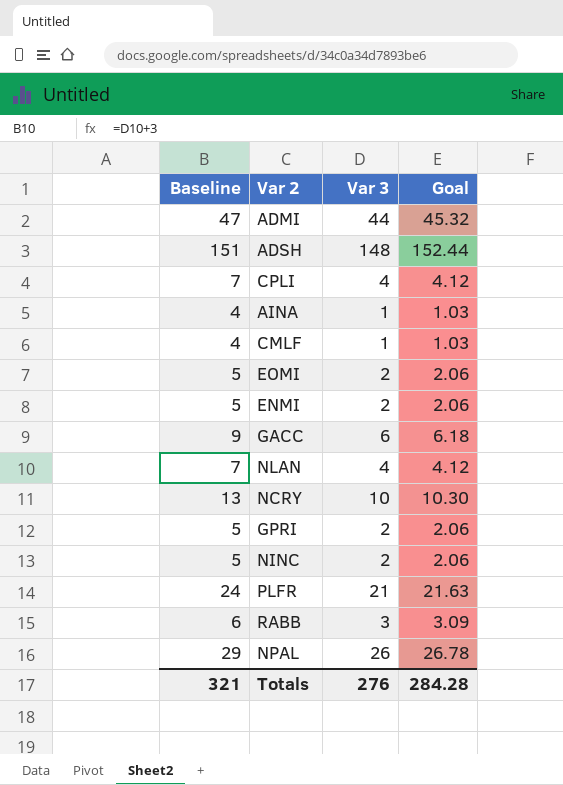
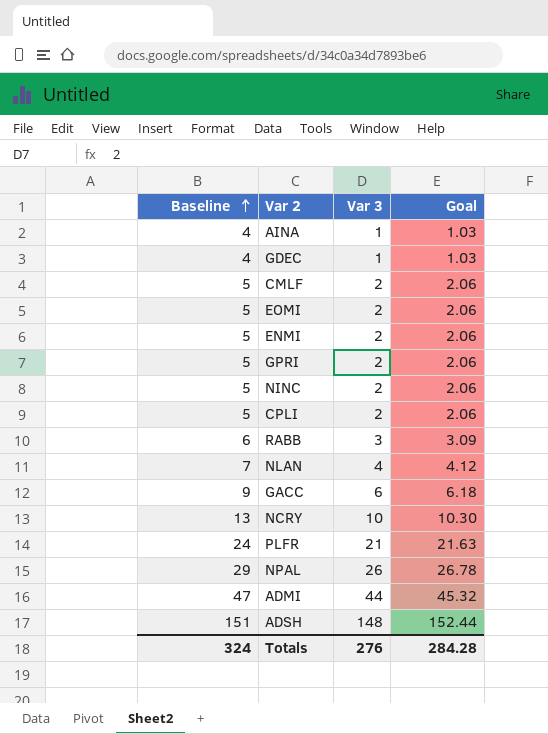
row order: none -> Baseline ascending
row GDEC: none -> 4 | 1 | 1.03
CMLF | Baseline: 4 -> 5
CMLF | Var 3: 1 -> 2
CMLF | Goal: 1.03 -> 2.06
CPLI | Baseline: 7 -> 5
CPLI | Var 3: 4 -> 2
CPLI | Goal: 4.12 -> 2.06
Totals | Baseline: 321 -> 324

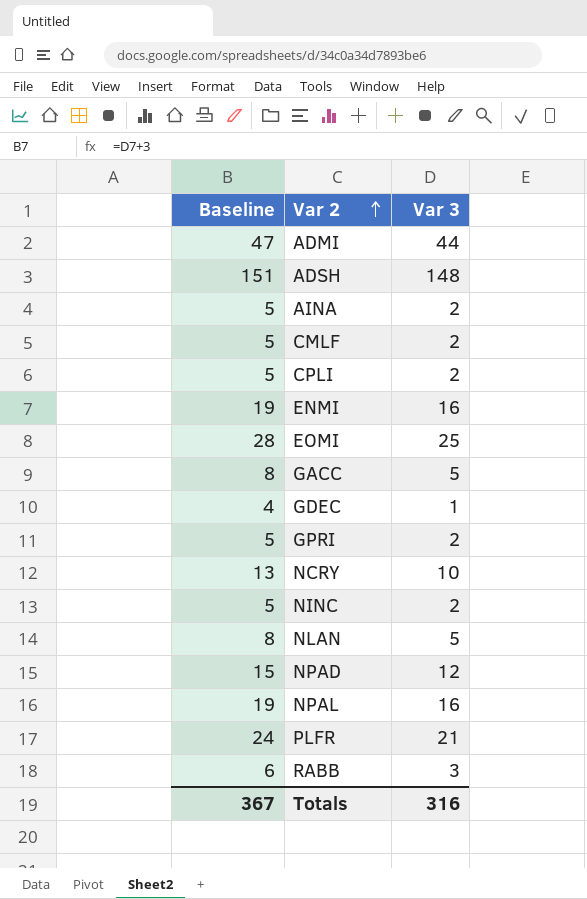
row order: Baseline ascending -> Var 2 ascending
column Goal | formula: [Var 3] * 1.03 -> none
AINA | Baseline: 4 -> 5
AINA | Var 3: 1 -> 2
ENMI | Baseline: 5 -> 19
ENMI | Var 3: 2 -> 16
EOMI | Baseline: 5 -> 28
EOMI | Var 3: 2 -> 25
GACC | Baseline: 9 -> 8
GACC | Var 3: 6 -> 5
NLAN | Baseline: 7 -> 8
NLAN | Var 3: 4 -> 5
row NPAD: none -> 15 | 12
NPAL | Baseline: 29 -> 19
NPAL | Var 3: 26 -> 16
Totals | Baseline: 324 -> 367
Totals | Var 3: 276 -> 316

